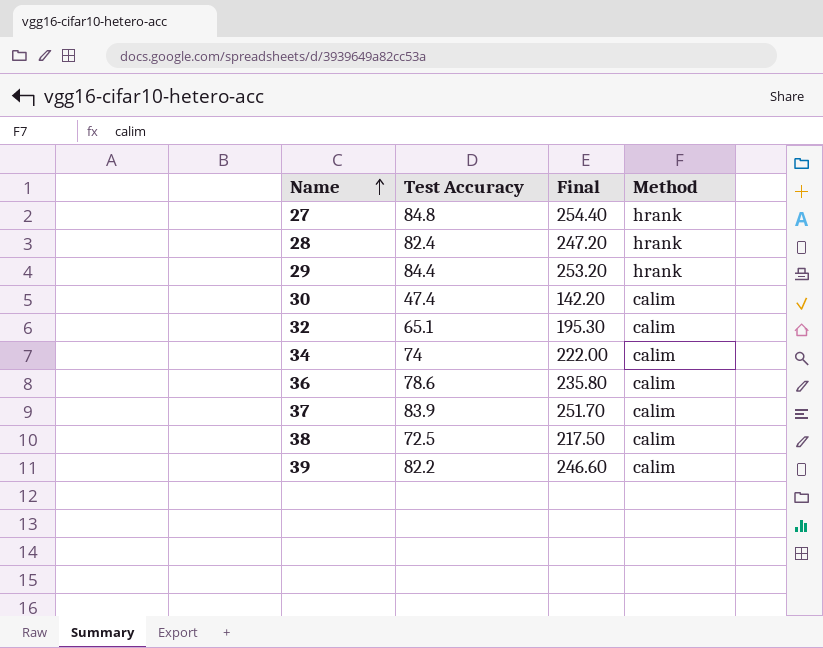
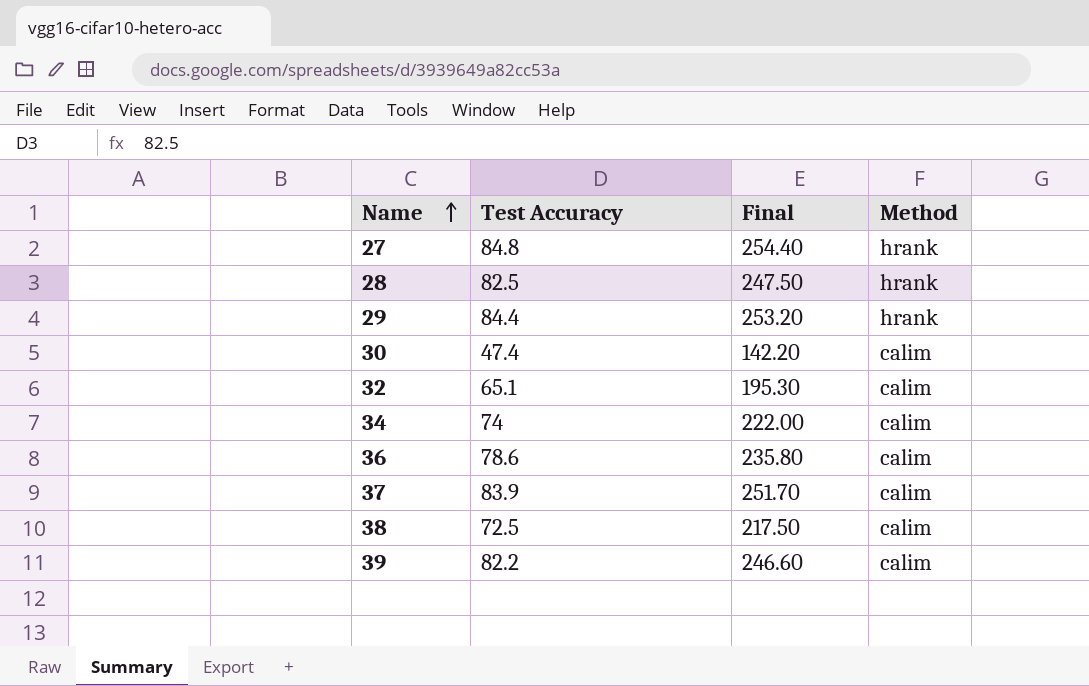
28 | Test Accuracy: 82.4 -> 82.5
28 | Final: 247.20 -> 247.50

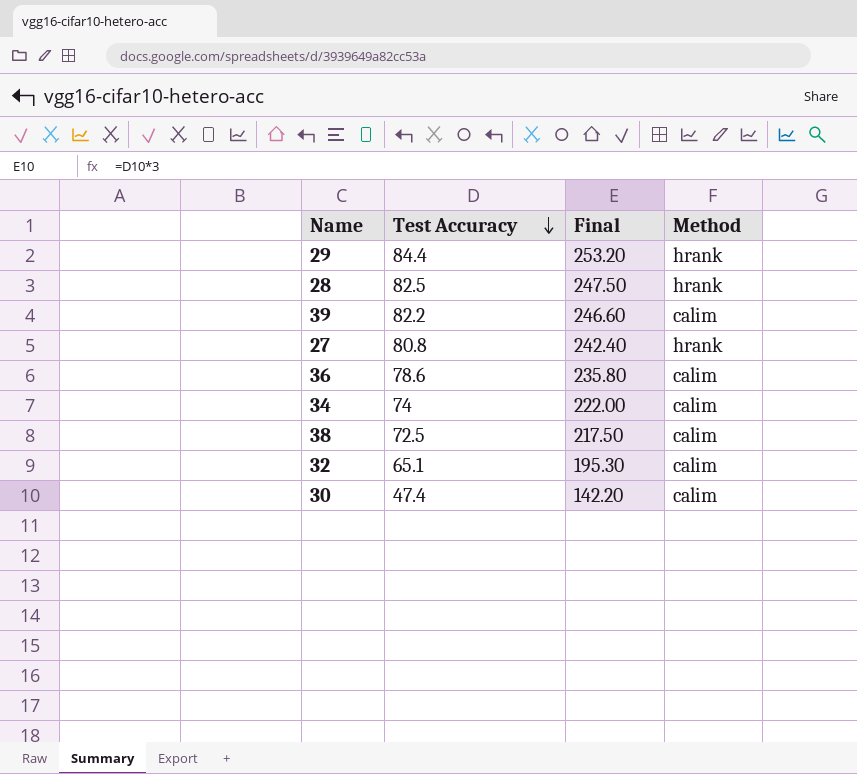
row order: Name ascending -> Test Accuracy descending
row 37: 83.9 | 251.70 | calim -> none
27 | Test Accuracy: 84.8 -> 80.8
27 | Final: 254.40 -> 242.40

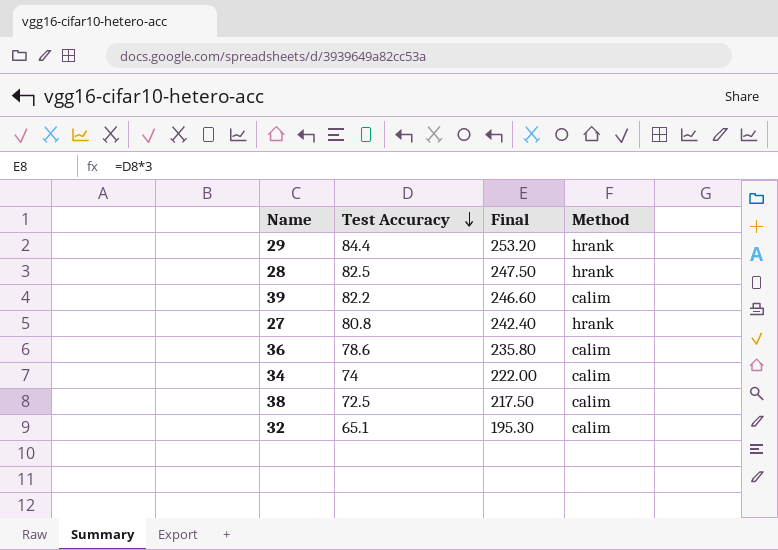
row 30: 47.4 | 142.20 | calim -> none

